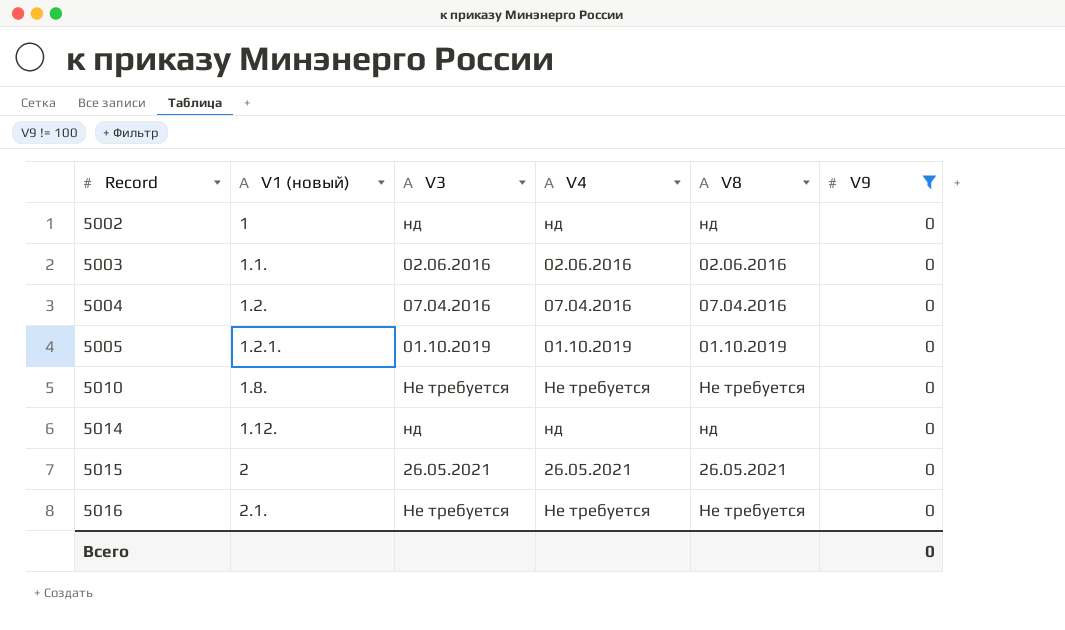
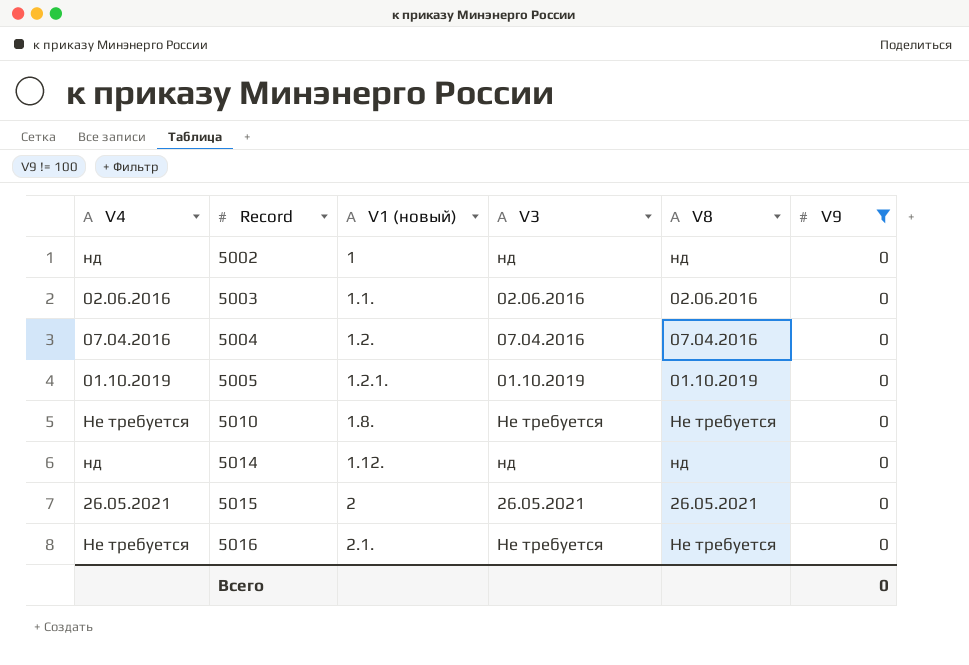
column V4 | position: 4 -> 1

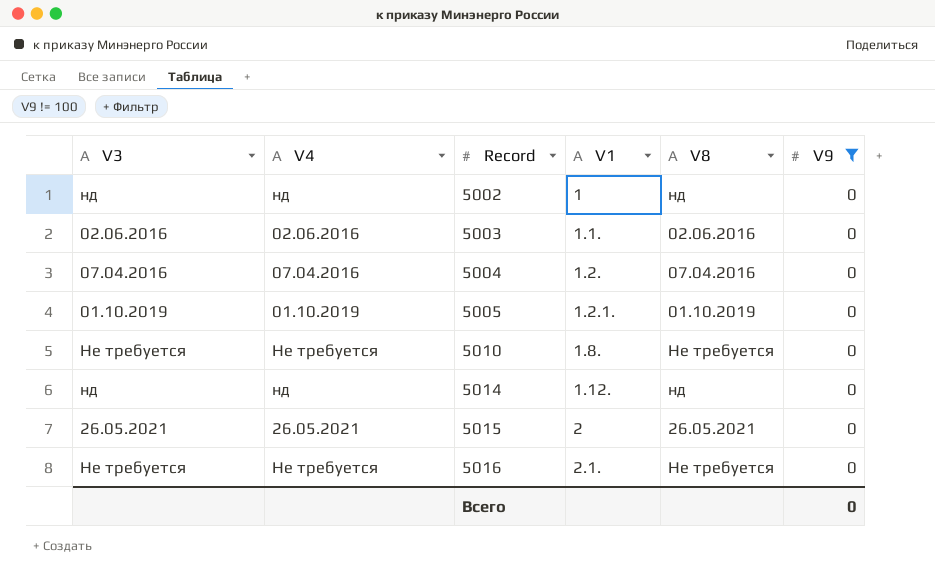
column V3 | position: 4 -> 1
column name: V1 (новый) -> V1

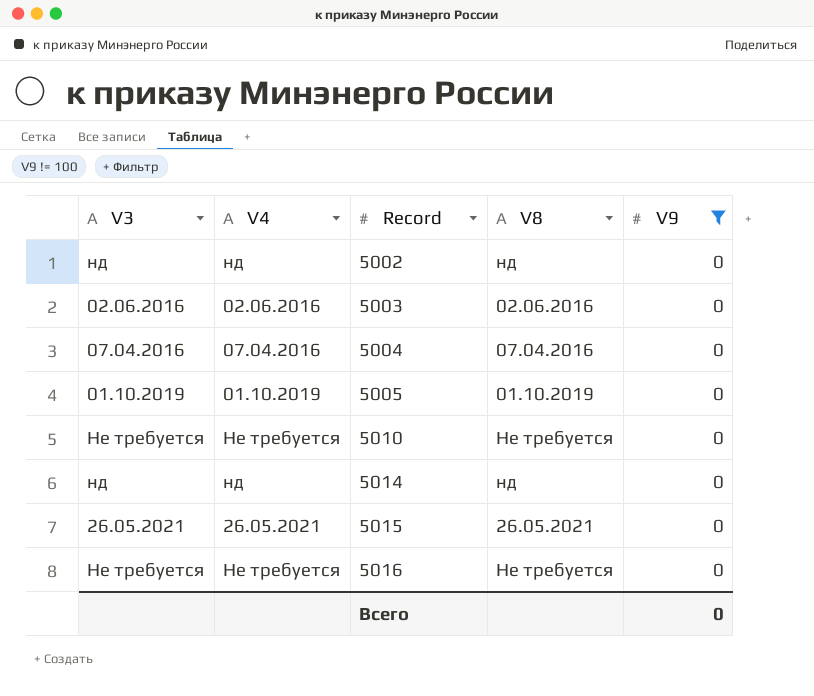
column V1 | position: 4 -> none

